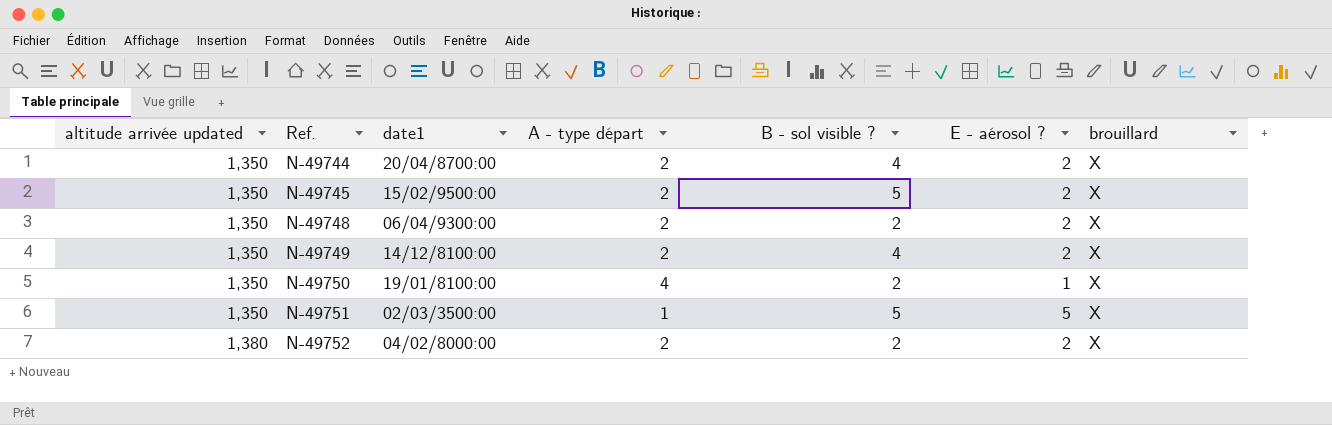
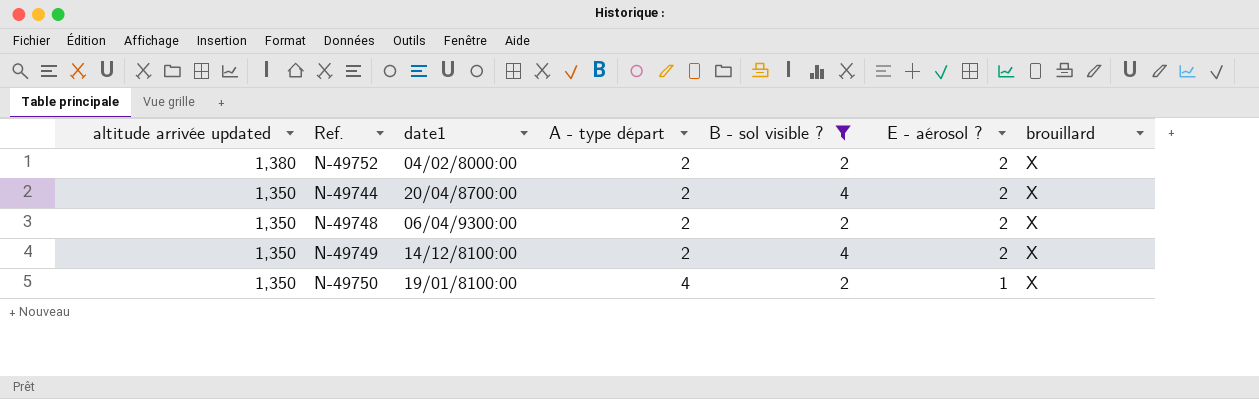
filter: none -> B - sol visible ? != 5
row order: altitude arrivée updated ascending -> altitude arrivée updated descending

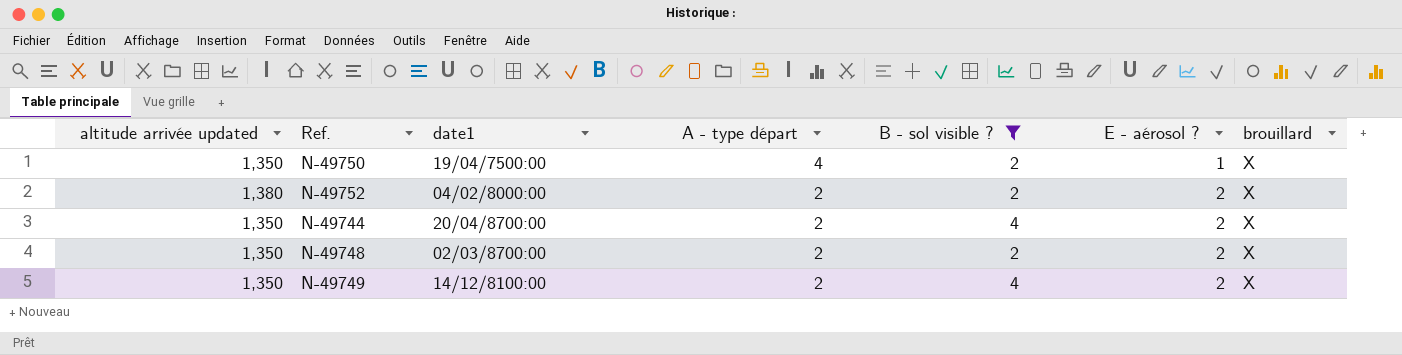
row order: altitude arrivée updated descending -> A - type départ descending
N-49750 | date1: 19/01/8100:00 -> 19/04/7500:00
N-49748 | date1: 06/04/9300:00 -> 02/03/8700:00

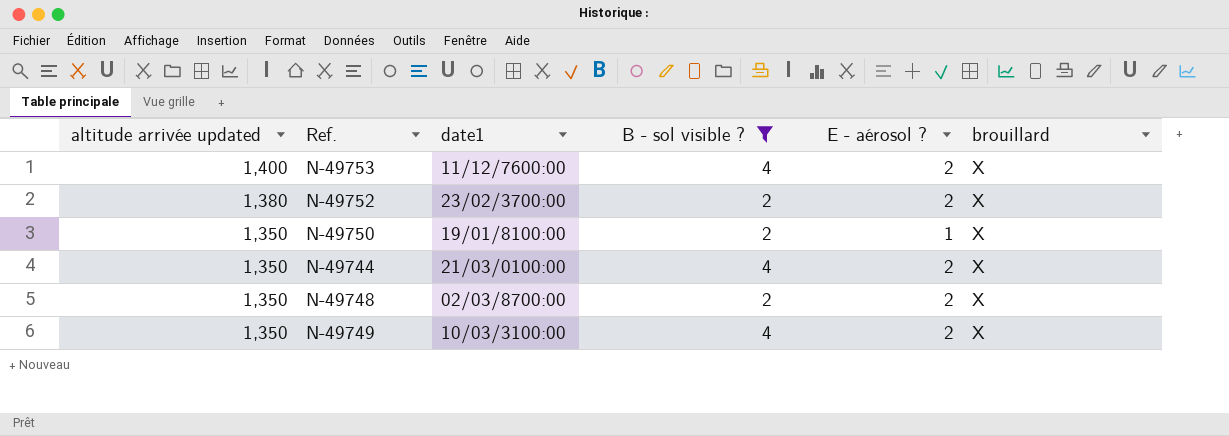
row order: A - type départ descending -> altitude arrivée updated descending
column A - type départ | position: 4 -> none
row N-49753: none -> 1,400 | 11/12/7600:00 | 4 | 2 | X
N-49752 | date1: 04/02/8000:00 -> 23/02/3700:00
N-49750 | date1: 19/04/7500:00 -> 19/01/8100:00
N-49744 | date1: 20/04/8700:00 -> 21/03/0100:00
N-49749 | date1: 14/12/8100:00 -> 10/03/3100:00

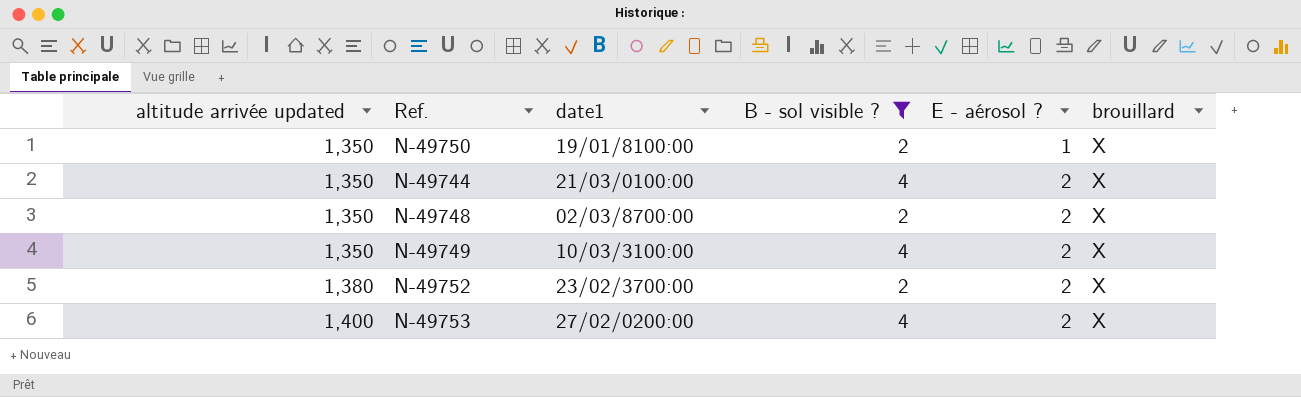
row order: altitude arrivée updated descending -> altitude arrivée updated ascending
N-49753 | date1: 11/12/7600:00 -> 27/02/0200:00

